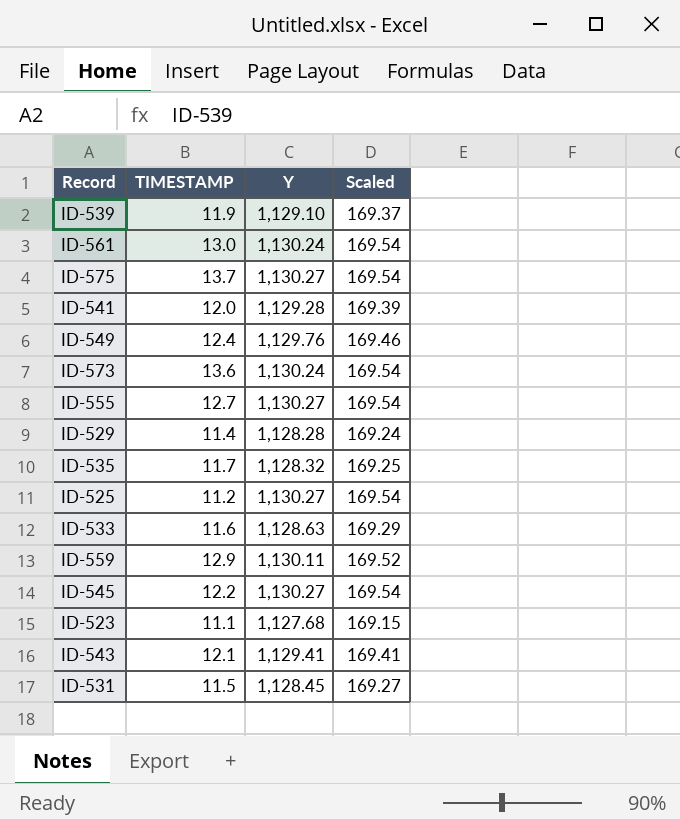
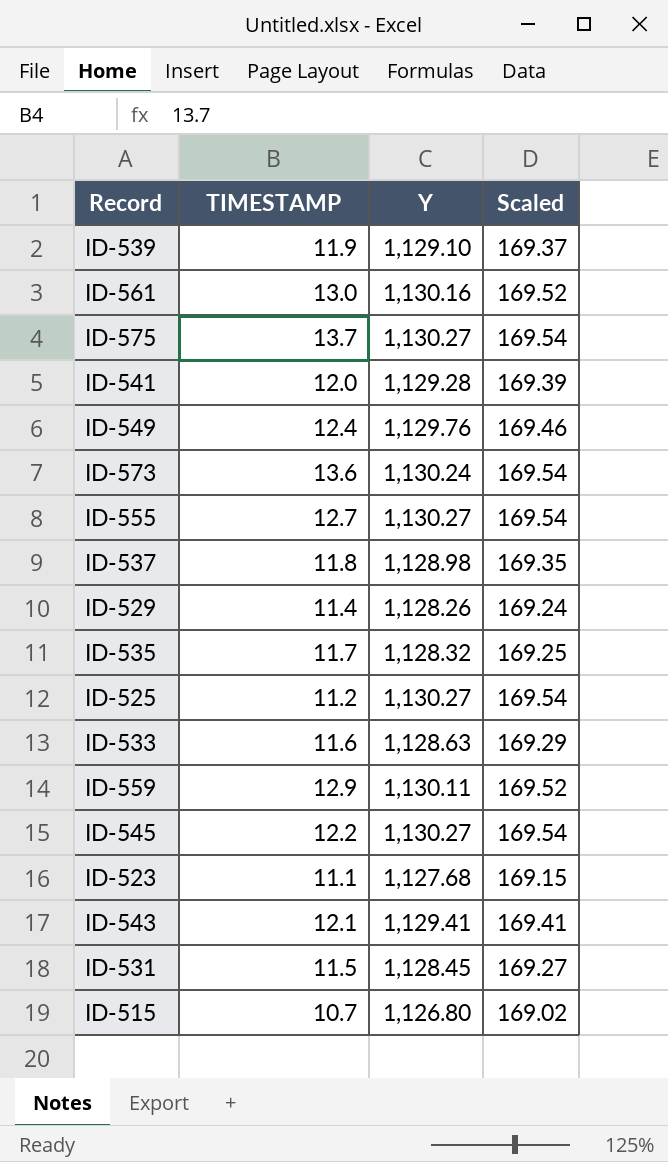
ID-561 | Y: 1,130.24 -> 1,130.16
ID-561 | Scaled: 169.54 -> 169.52
row ID-537: none -> 11.8 | 1,128.98 | 169.35
ID-529 | Y: 1,128.28 -> 1,128.26
row ID-515: none -> 10.7 | 1,126.80 | 169.02

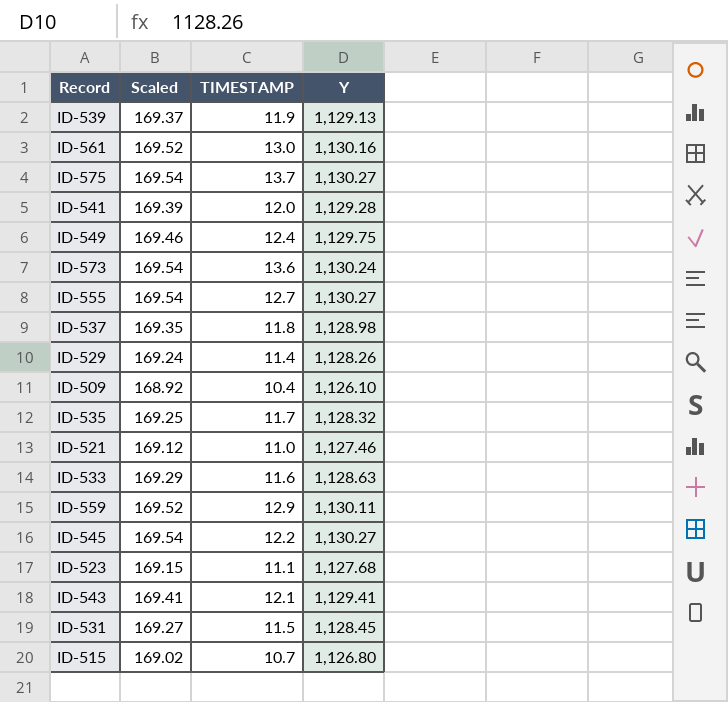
column Scaled | position: 4 -> 2
row ID-525: 11.2 | 1,130.27 | 169.54 -> none
ID-539 | Y: 1,129.10 -> 1,129.13
ID-549 | Y: 1,129.76 -> 1,129.75
row ID-509: none -> 168.92 | 10.4 | 1,126.10
row ID-521: none -> 169.12 | 11.0 | 1,127.46

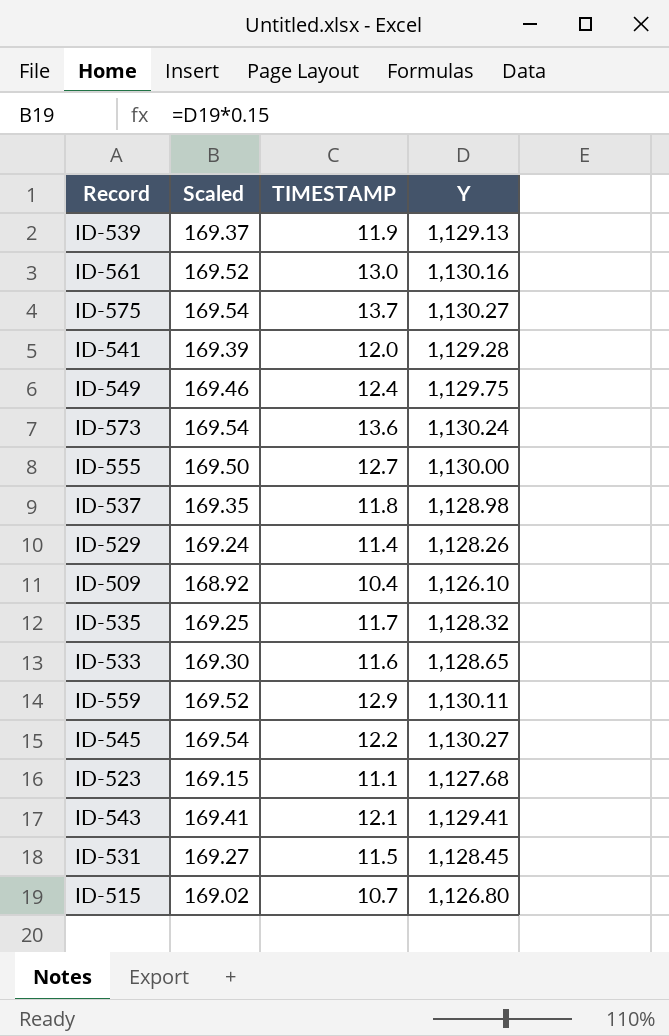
row ID-521: 169.12 | 11.0 | 1,127.46 -> none
ID-555 | Scaled: 169.54 -> 169.50
ID-555 | Y: 1,130.27 -> 1,130.00
ID-533 | Scaled: 169.29 -> 169.30
ID-533 | Y: 1,128.63 -> 1,128.65

